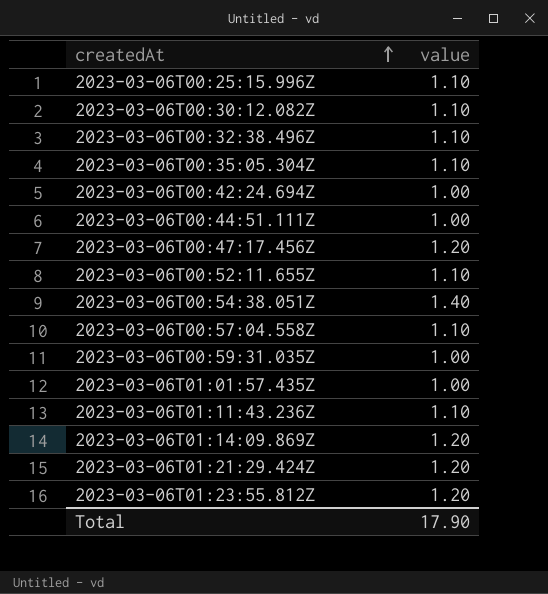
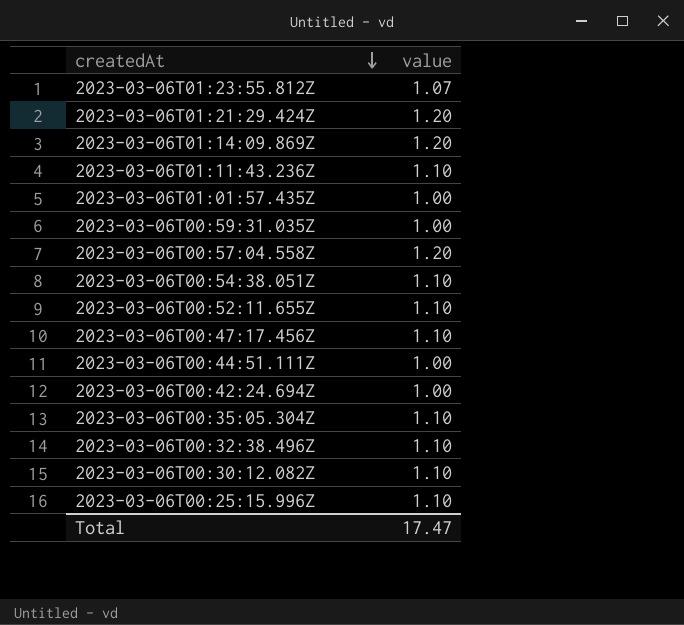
row order: createdAt ascending -> createdAt descending
2023-03-06T01:23:55.812Z | value: 1.20 -> 1.07
2023-03-06T00:57:04.558Z | value: 1.10 -> 1.20
2023-03-06T00:54:38.051Z | value: 1.40 -> 1.10
2023-03-06T00:47:17.456Z | value: 1.20 -> 1.10
Total | value: 17.90 -> 17.47

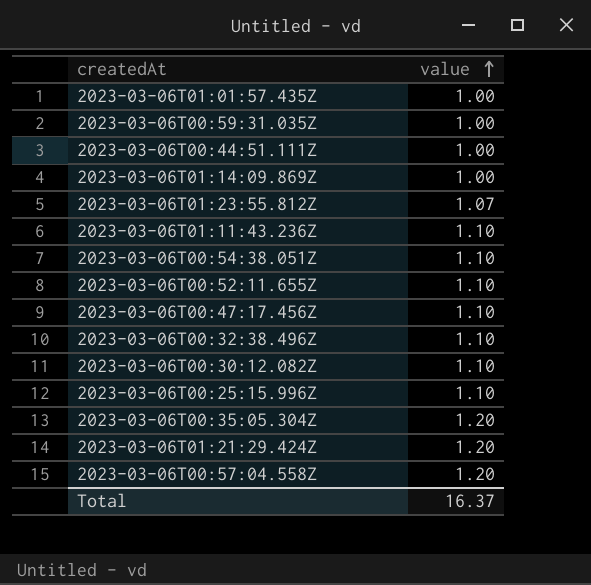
row order: createdAt descending -> value ascending
row 2023-03-06T00:42:24.694Z: 1.00 -> none
2023-03-06T01:14:09.869Z | value: 1.20 -> 1.00
2023-03-06T00:35:05.304Z | value: 1.10 -> 1.20
Total | value: 17.47 -> 16.37

